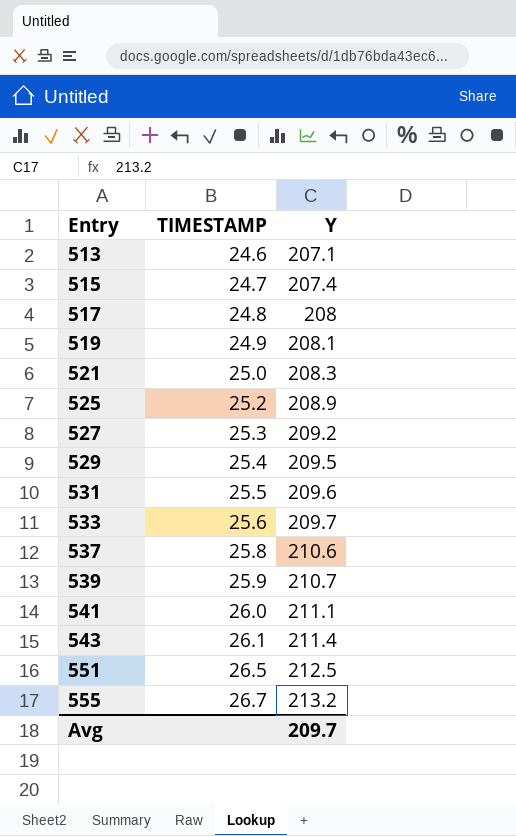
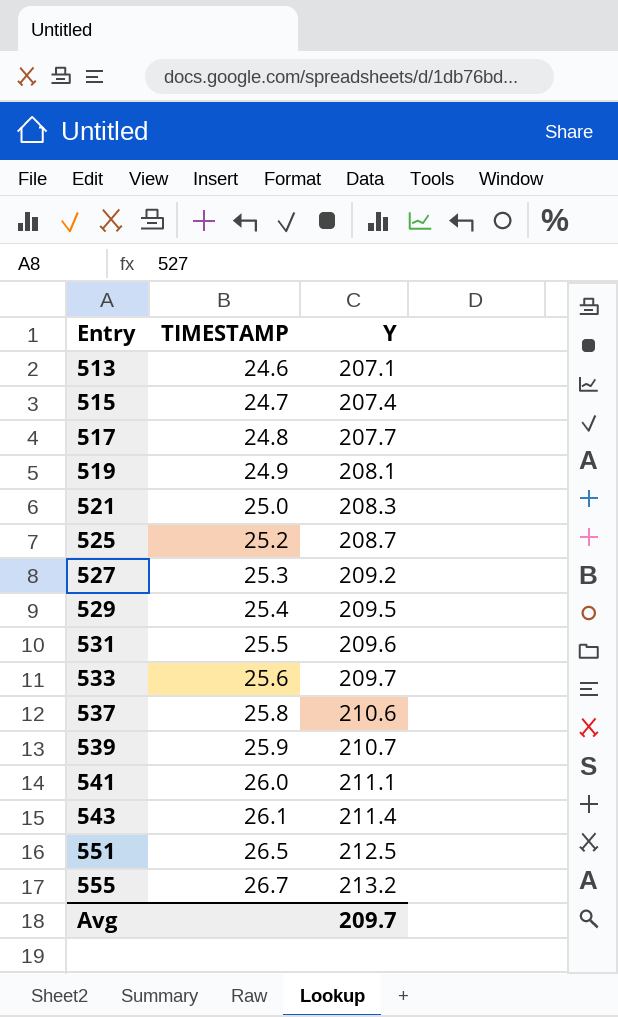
517 | Y: 208 -> 207.7
525 | Y: 208.9 -> 208.7

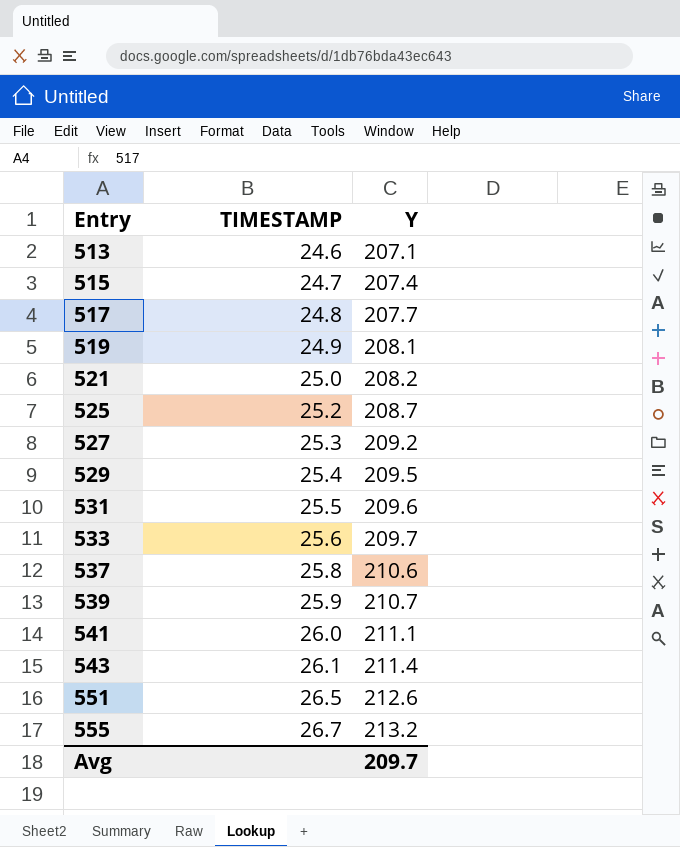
521 | Y: 208.3 -> 208.2
551 | Y: 212.5 -> 212.6

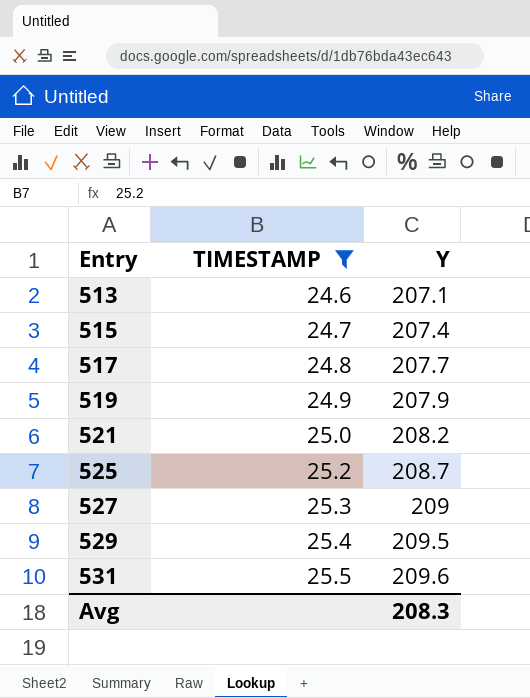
filter: none -> TIMESTAMP <= 25.5
519 | Y: 208.1 -> 207.9
527 | Y: 209.2 -> 209
Avg | Y: 209.7 -> 208.3

